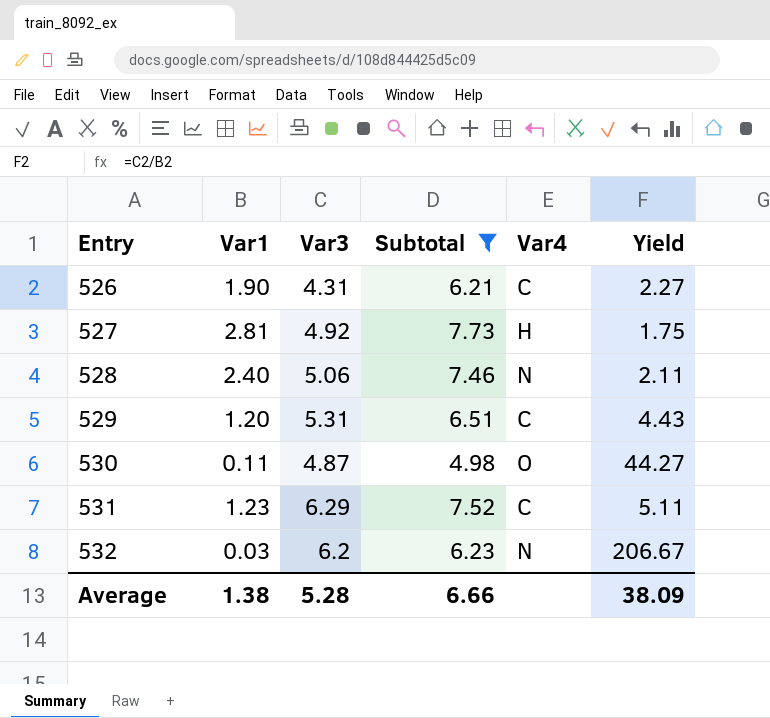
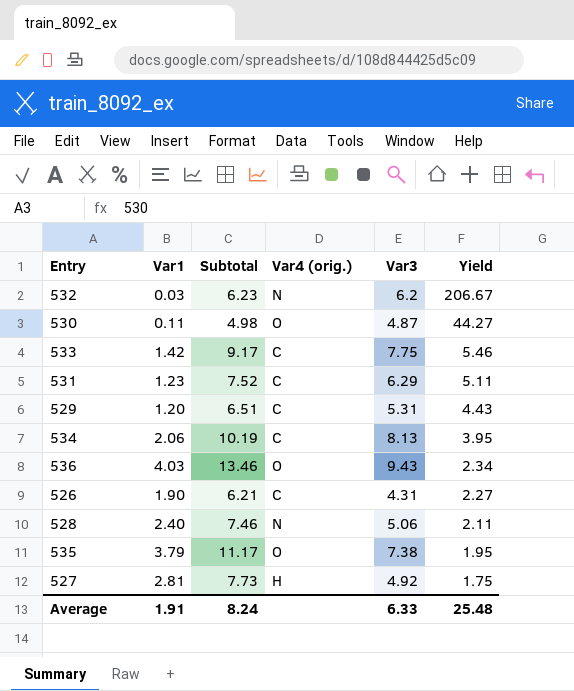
filter: Subtotal <= 7.73 -> none
row order: Entry ascending -> Yield descending
column name: Var4 -> Var4 (orig.)
column Var3 | position: 3 -> 5
Average | Var1: 1.38 -> 1.91
Average | Subtotal: 6.66 -> 8.24
Average | Var3: 5.28 -> 6.33
Average | Yield: 38.09 -> 25.48

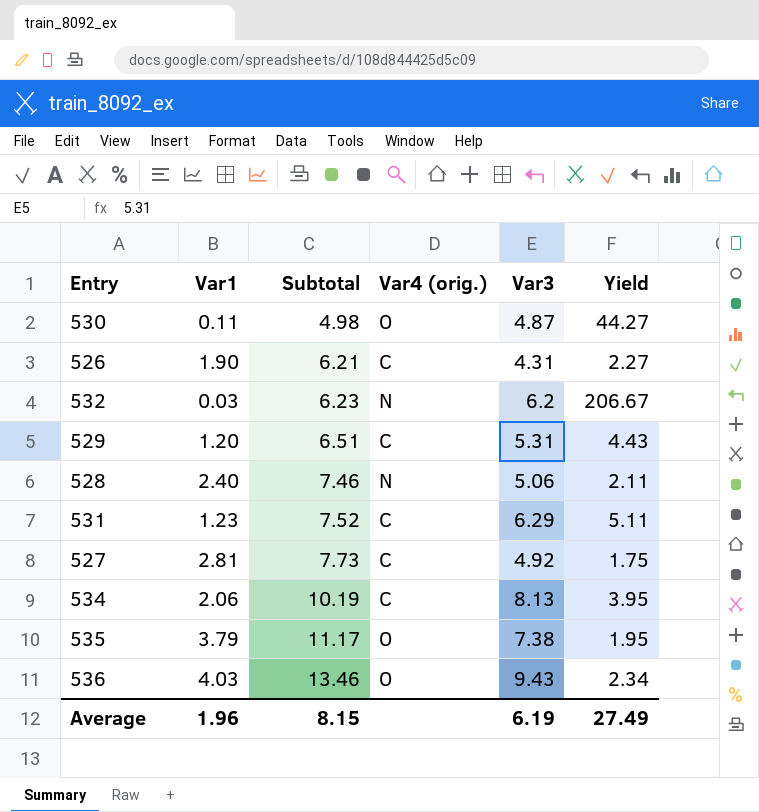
row order: Yield descending -> Subtotal ascending
row 533: 1.42 | 9.17 | C | 7.75 | 5.46 -> none
527 | Var4 (orig.): H -> C
Average | Var1: 1.91 -> 1.96
Average | Subtotal: 8.24 -> 8.15
Average | Var3: 6.33 -> 6.19
Average | Yield: 25.48 -> 27.49

